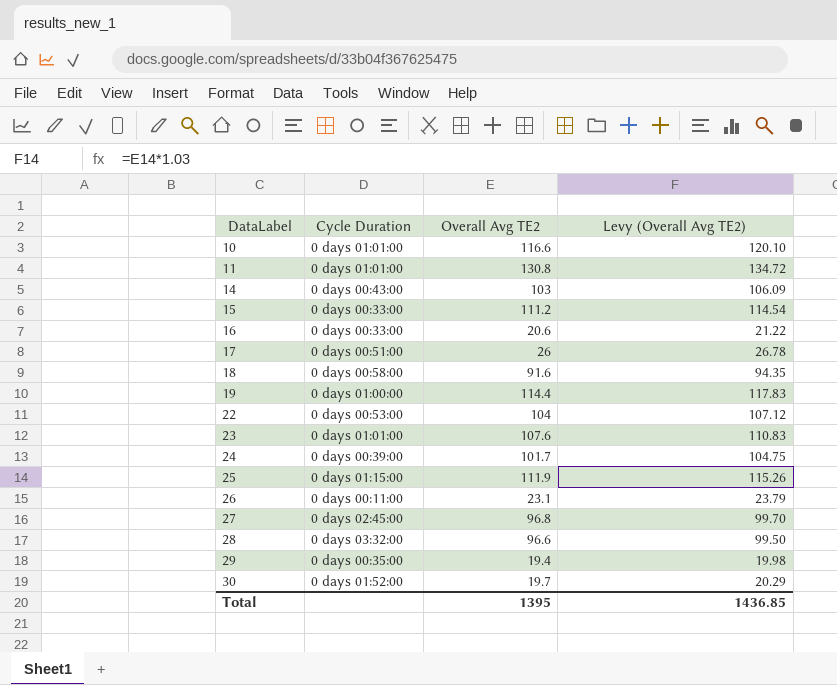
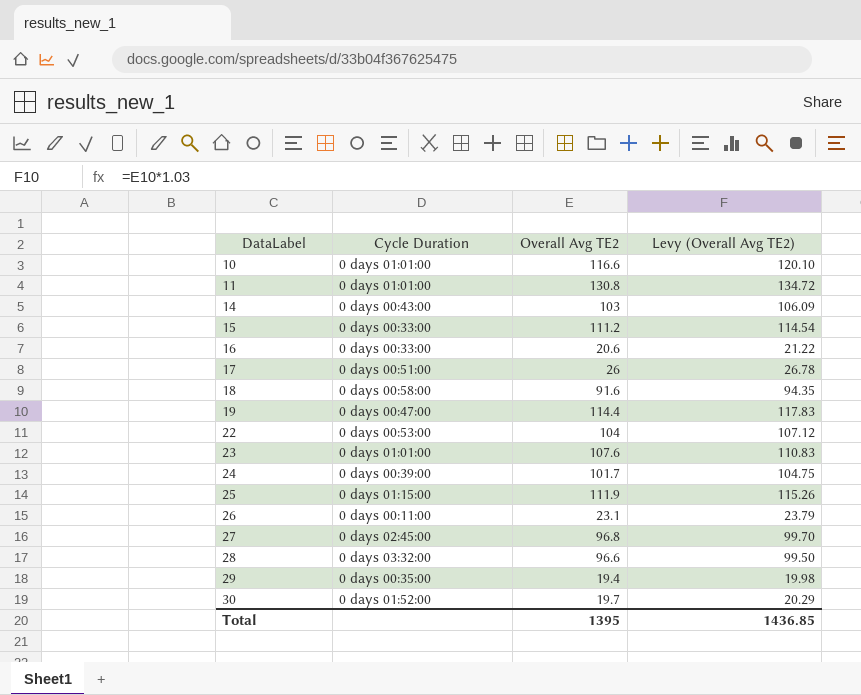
19 | Cycle Duration: 0 days 01:00:00 -> 0 days 00:47:00

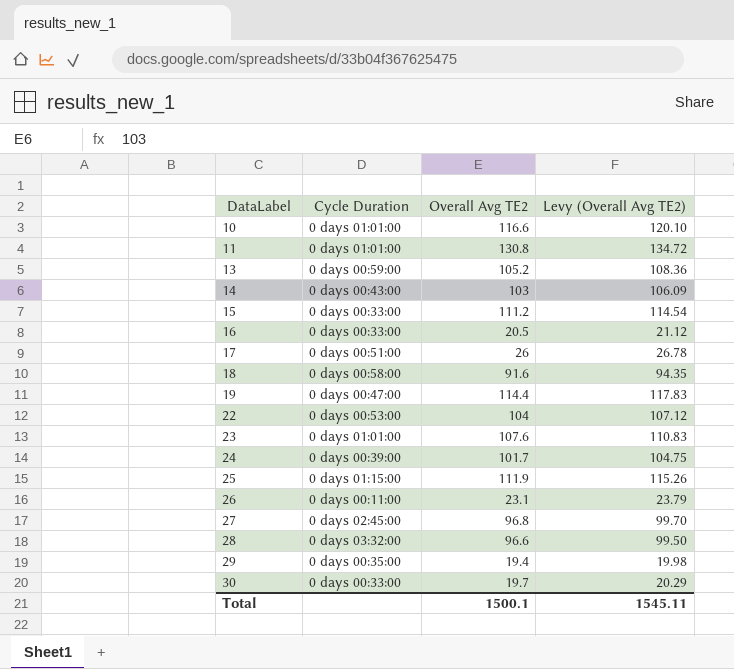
row 13: none -> 0 days 00:59:00 | 105.2 | 108.36
16 | Overall Avg TE2: 20.6 -> 20.5
16 | Levy (Overall Avg TE2): 21.22 -> 21.12
30 | Cycle Duration: 0 days 01:52:00 -> 0 days 00:33:00
Total | Overall Avg TE2: 1395 -> 1500.1
Total | Levy (Overall Avg TE2): 1436.85 -> 1545.11

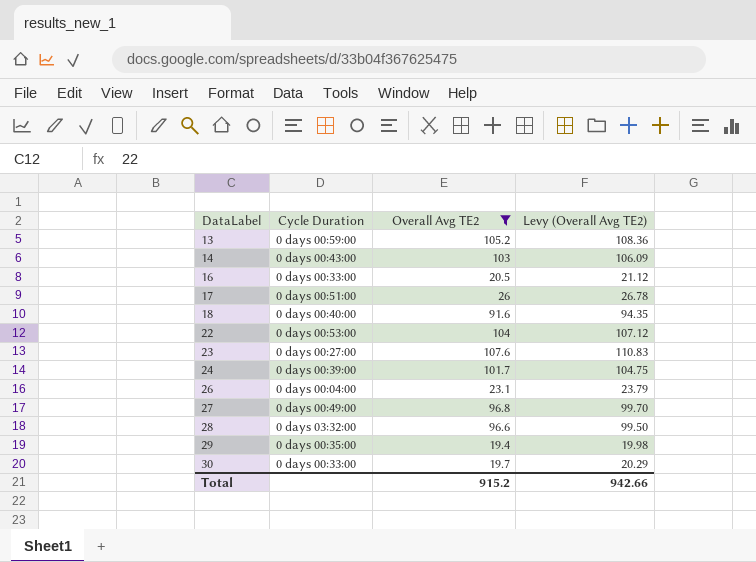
filter: none -> Overall Avg TE2 <= 107.6
18 | Cycle Duration: 0 days 00:58:00 -> 0 days 00:40:00
23 | Cycle Duration: 0 days 01:01:00 -> 0 days 00:27:00
26 | Cycle Duration: 0 days 00:11:00 -> 0 days 00:04:00
27 | Cycle Duration: 0 days 02:45:00 -> 0 days 00:49:00
Total | Overall Avg TE2: 1500.1 -> 915.2
Total | Levy (Overall Avg TE2): 1545.11 -> 942.66

